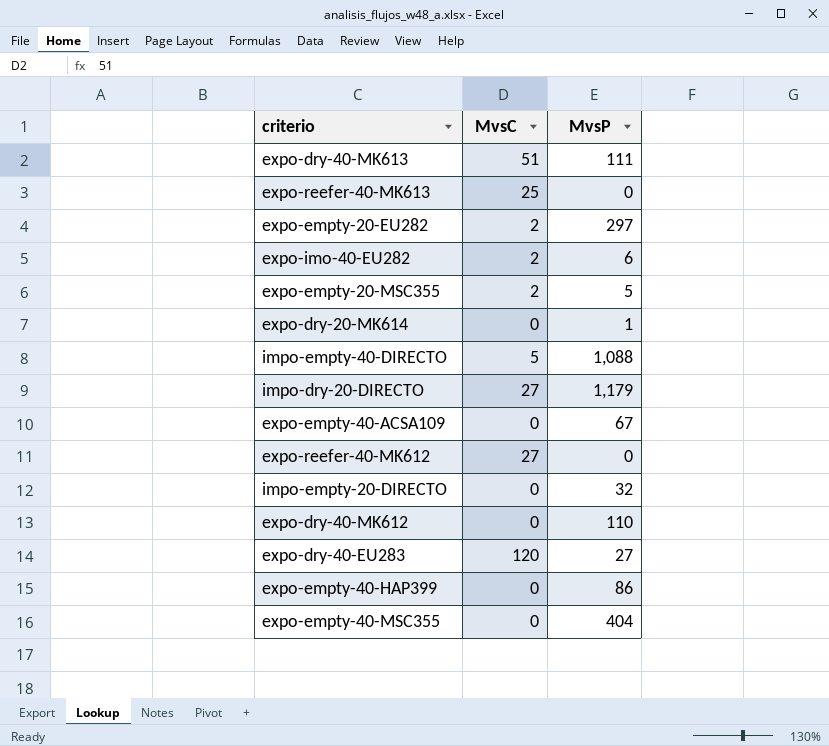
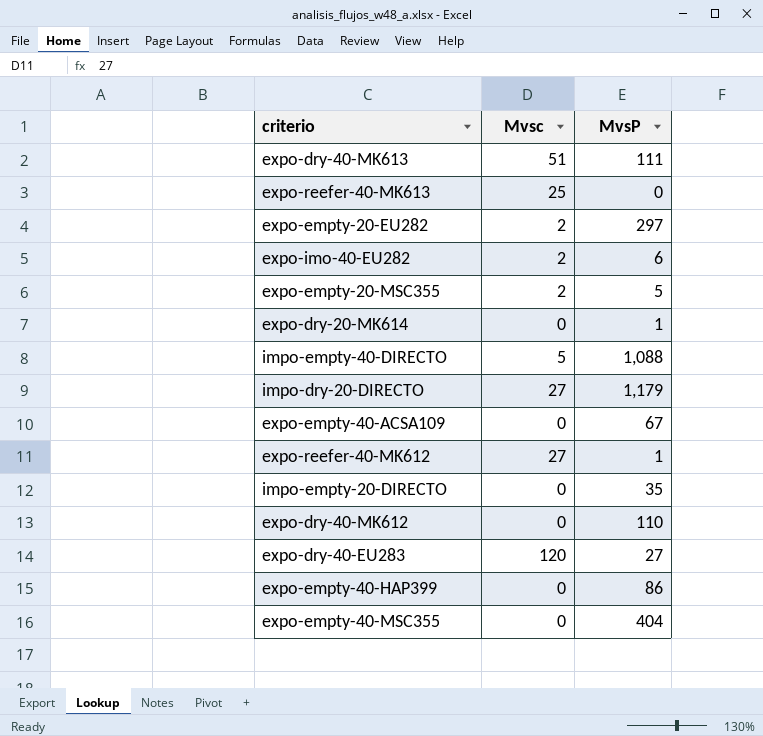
column name: MvsC -> Mvsc
expo-reefer-40-MK612 | MvsP: 0 -> 1
impo-empty-20-DIRECTO | MvsP: 32 -> 35

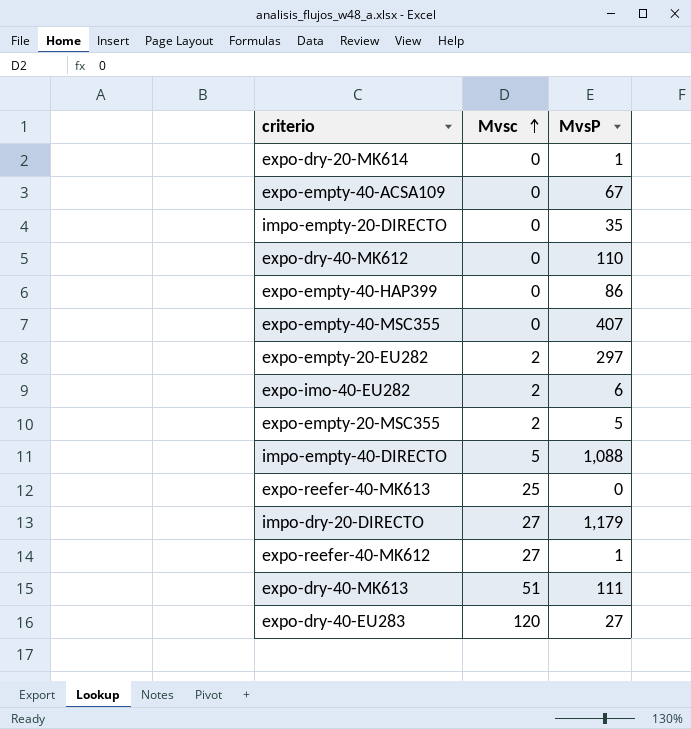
row order: none -> Mvsc ascending
expo-empty-40-MSC355 | MvsP: 404 -> 407

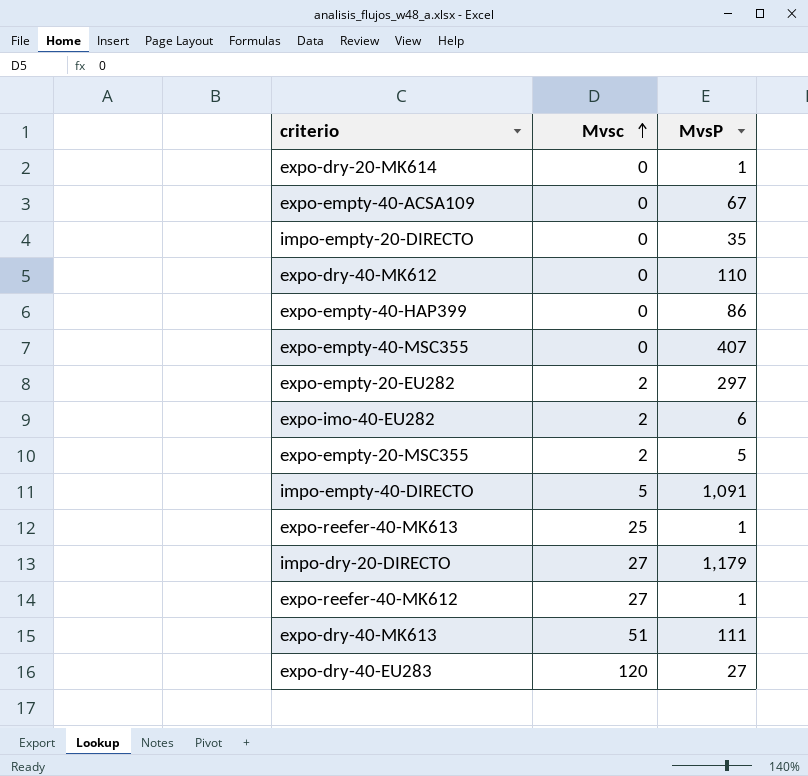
impo-empty-40-DIRECTO | MvsP: 1,088 -> 1,091
expo-reefer-40-MK613 | MvsP: 0 -> 1

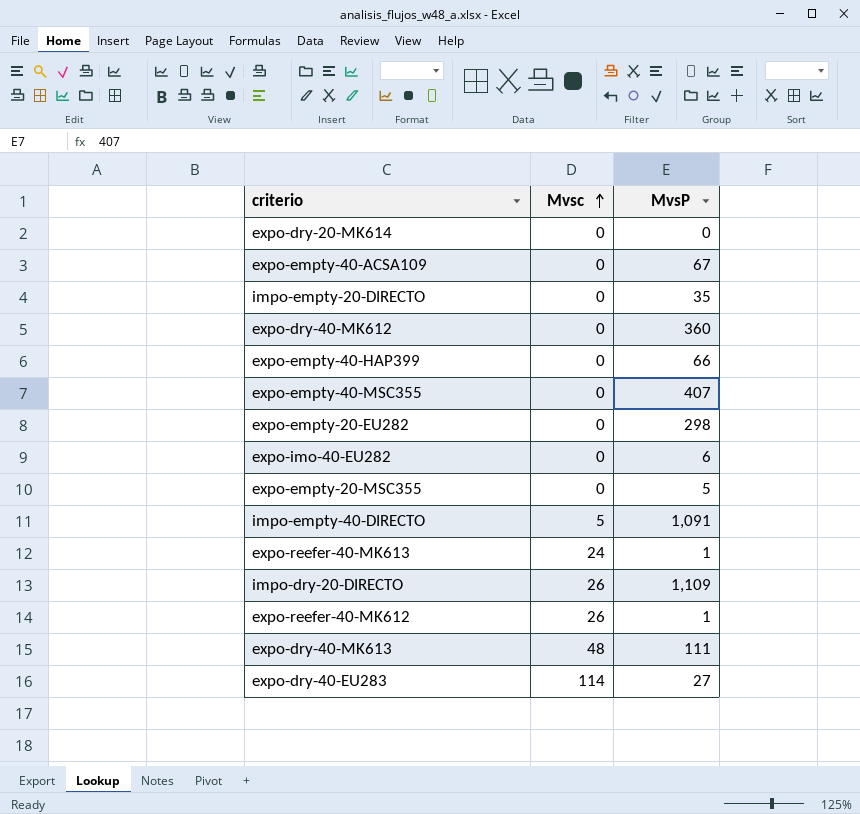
expo-dry-20-MK614 | MvsP: 1 -> 0
expo-dry-40-MK612 | MvsP: 110 -> 360
expo-empty-40-HAP399 | MvsP: 86 -> 66
expo-empty-20-EU282 | Mvsc: 2 -> 0
expo-empty-20-EU282 | MvsP: 297 -> 298
expo-imo-40-EU282 | Mvsc: 2 -> 0
expo-empty-20-MSC355 | Mvsc: 2 -> 0
expo-reefer-40-MK613 | Mvsc: 25 -> 24
impo-dry-20-DIRECTO | Mvsc: 27 -> 26
impo-dry-20-DIRECTO | MvsP: 1,179 -> 1,109
expo-reefer-40-MK612 | Mvsc: 27 -> 26
expo-dry-40-MK613 | Mvsc: 51 -> 48
expo-dry-40-EU283 | Mvsc: 120 -> 114

